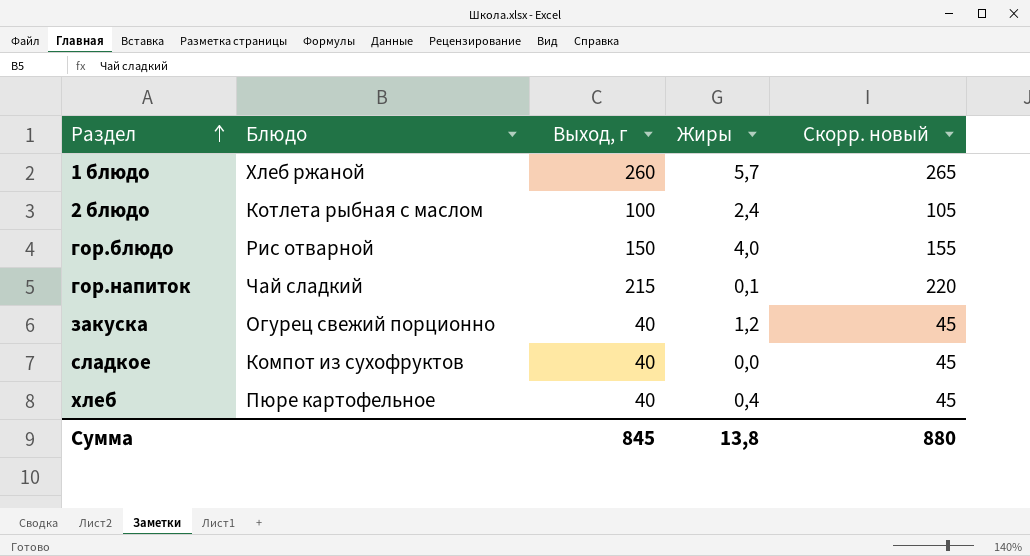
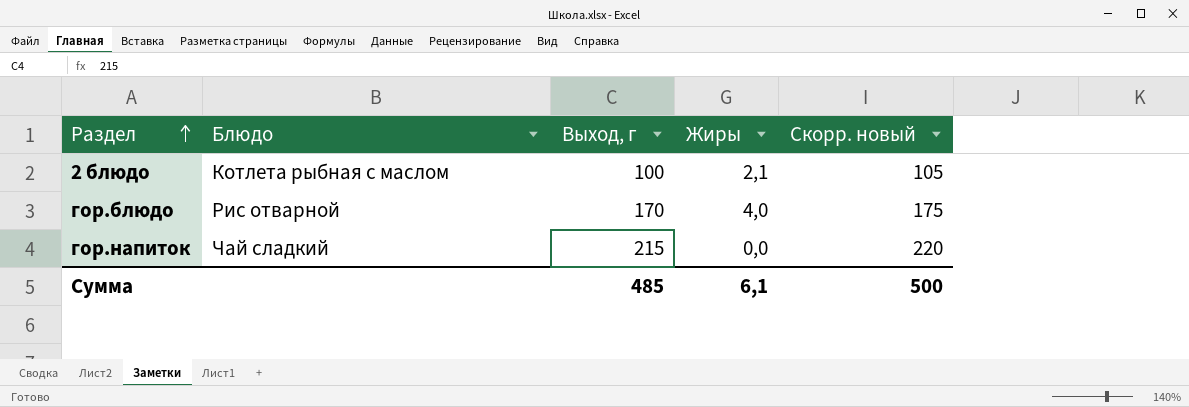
row 1 блюдо: Хлеб ржаной | 260 | 5,7 | 265 -> none
row закуска: Огурец свежий порционно | 40 | 1,2 | 45 -> none
row сладкое: Компот из сухофруктов | 40 | 0,0 | 45 -> none
row хлеб: Пюре картофельное | 40 | 0,4 | 45 -> none
2 блюдо | Жиры: 2,4 -> 2,1
гор.блюдо | Выход, г: 150 -> 170
гор.блюдо | Скорр. новый: 155 -> 175
гор.напиток | Жиры: 0,1 -> 0,0
Сумма | Выход, г: 845 -> 485
Сумма | Жиры: 13,8 -> 6,1
Сумма | Скорр. новый: 880 -> 500

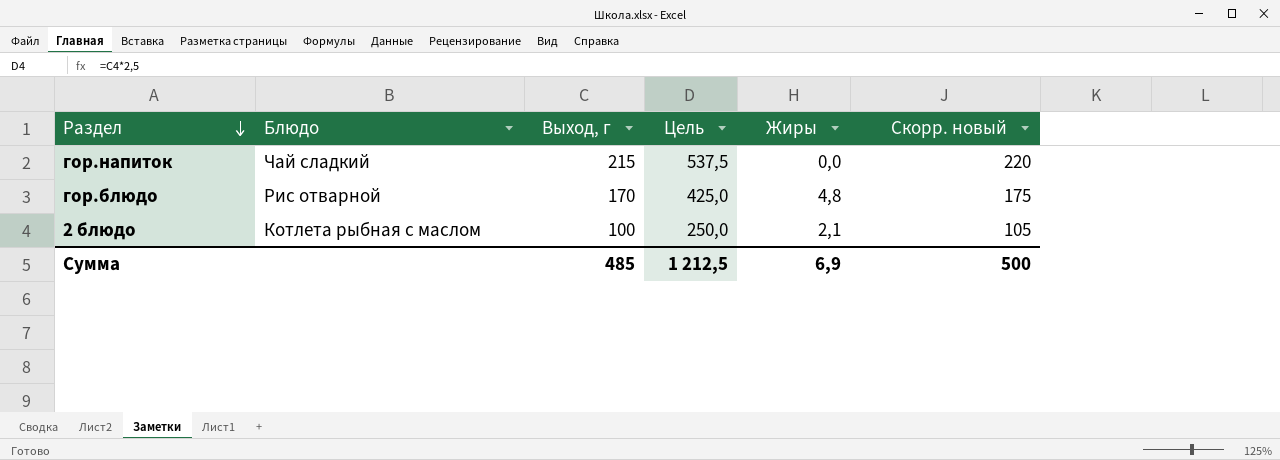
row order: Раздел ascending -> Раздел descending
column Цель | formula: none -> [Выход, г] * 2,5
гор.блюдо | Жиры: 4,0 -> 4,8
Сумма | Жиры: 6,1 -> 6,9

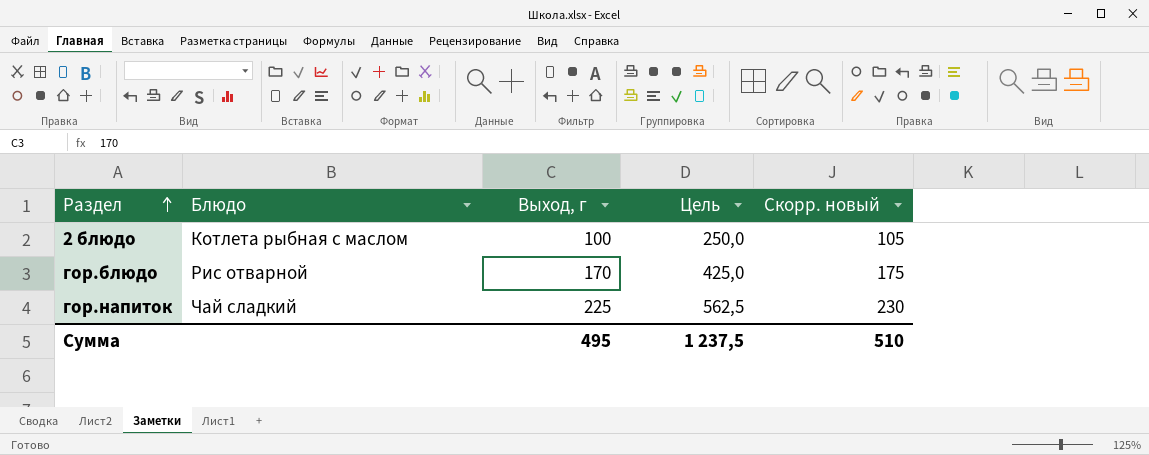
row order: Раздел descending -> Раздел ascending
column Жиры | position: 5 -> none
гор.напиток | Выход, г: 215 -> 225
гор.напиток | Цель: 537,5 -> 562,5
гор.напиток | Скорр. новый: 220 -> 230
Сумма | Выход, г: 485 -> 495
Сумма | Цель: 1 212,5 -> 1 237,5
Сумма | Скорр. новый: 500 -> 510

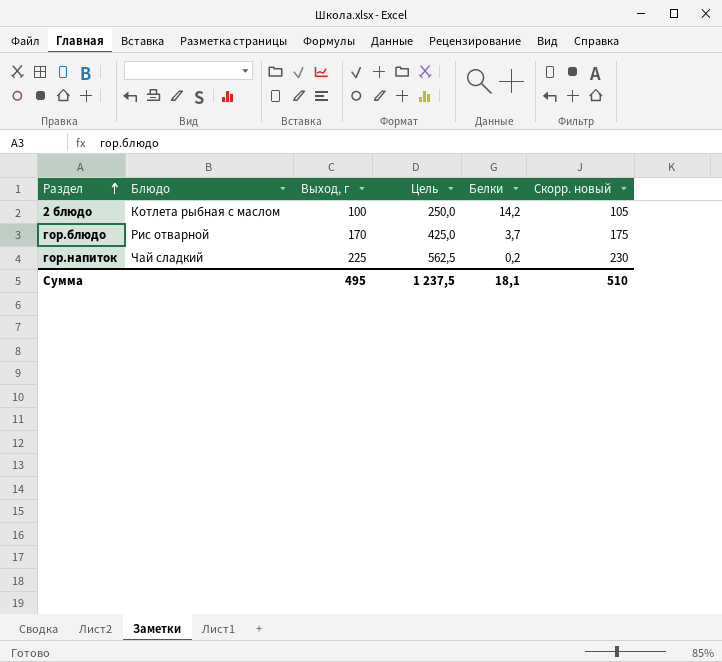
column Белки | position: none -> 5

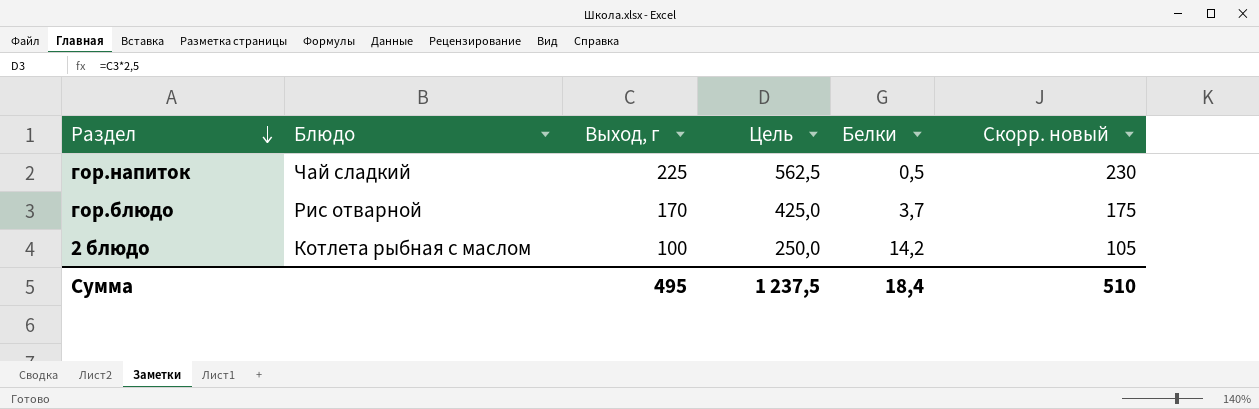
row order: Раздел ascending -> Раздел descending
гор.напиток | Белки: 0,2 -> 0,5
Сумма | Белки: 18,1 -> 18,4

